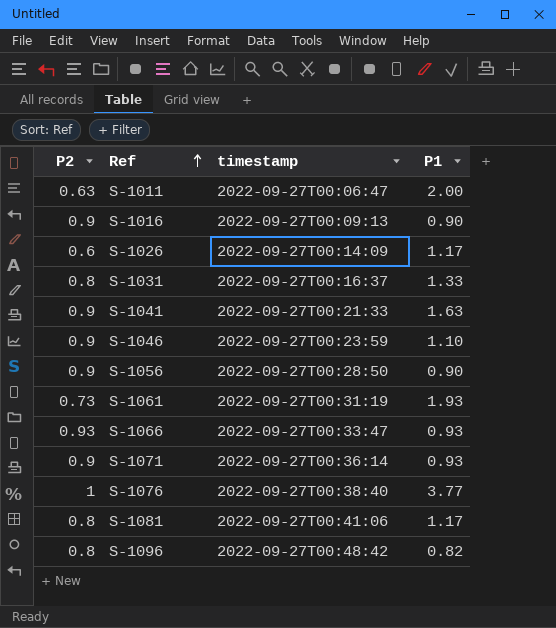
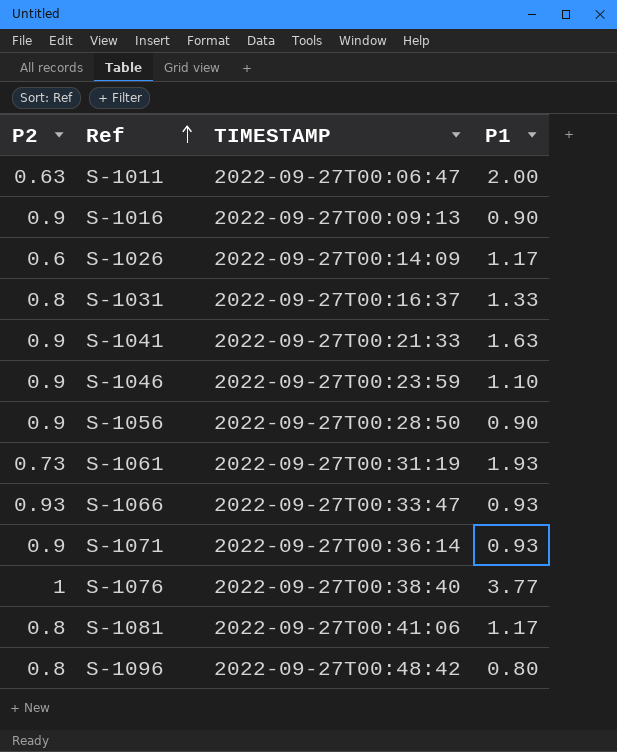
column name: timestamp -> TIMESTAMP
S-1096 | P1: 0.82 -> 0.80

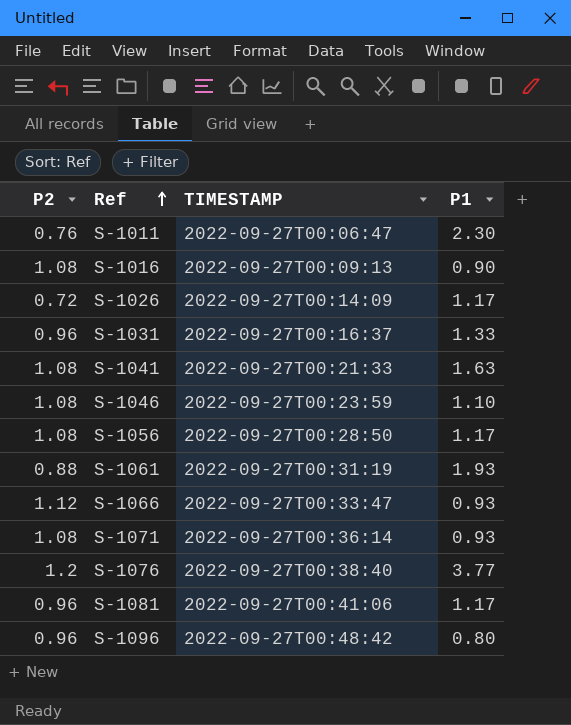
S-1011 | P2: 0.63 -> 0.76
S-1011 | P1: 2.00 -> 2.30
S-1016 | P2: 0.9 -> 1.08
S-1026 | P2: 0.6 -> 0.72
S-1031 | P2: 0.8 -> 0.96
S-1041 | P2: 0.9 -> 1.08
S-1046 | P2: 0.9 -> 1.08
S-1056 | P2: 0.9 -> 1.08
S-1056 | P1: 0.90 -> 1.17
S-1061 | P2: 0.73 -> 0.88
S-1066 | P2: 0.93 -> 1.12
S-1071 | P2: 0.9 -> 1.08
S-1076 | P2: 1 -> 1.2
S-1081 | P2: 0.8 -> 0.96
S-1096 | P2: 0.8 -> 0.96

